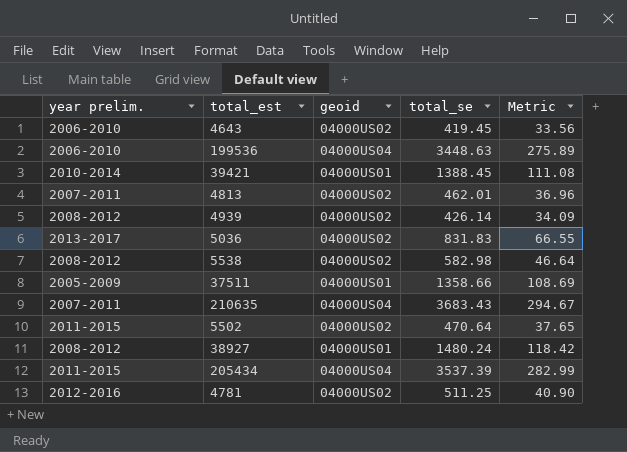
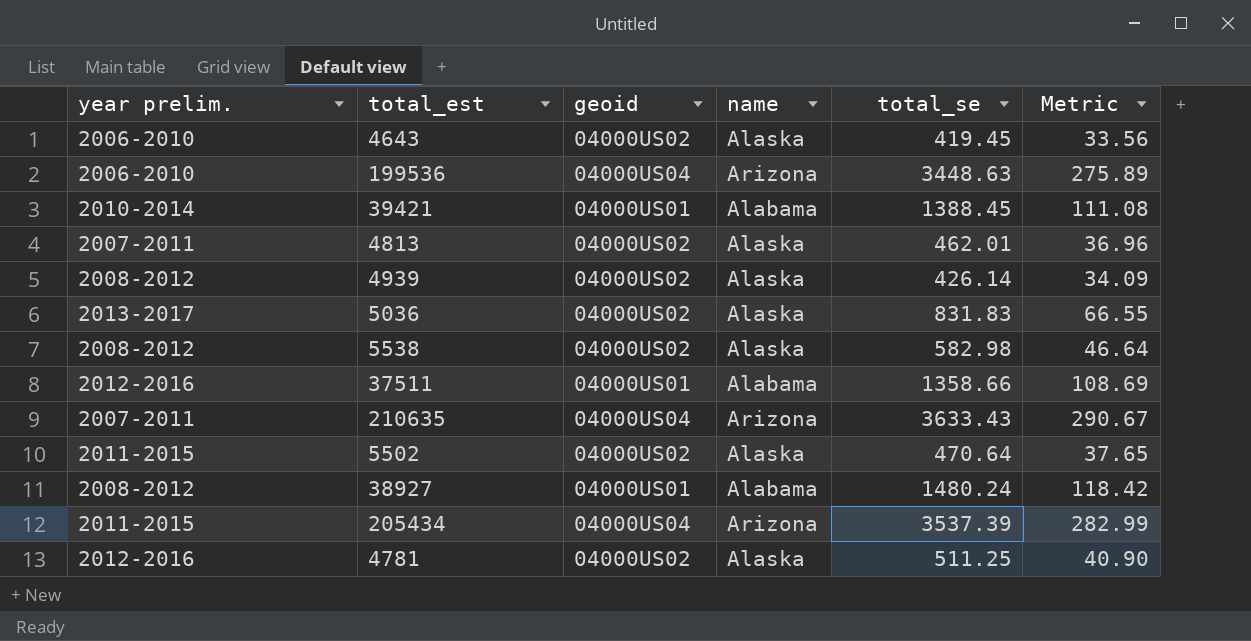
column name | position: none -> 4
37511 | year prelim.: 2005-2009 -> 2012-2016
210635 | total_se: 3683.43 -> 3633.43
210635 | Metric: 294.67 -> 290.67

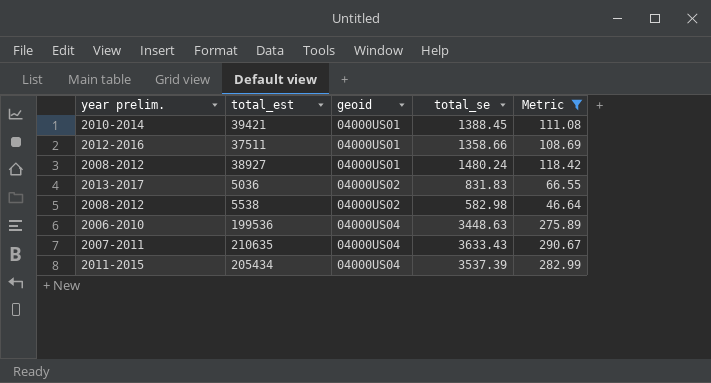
filter: none -> Metric >= 46.64
row order: none -> geoid ascending
column name | position: 4 -> none

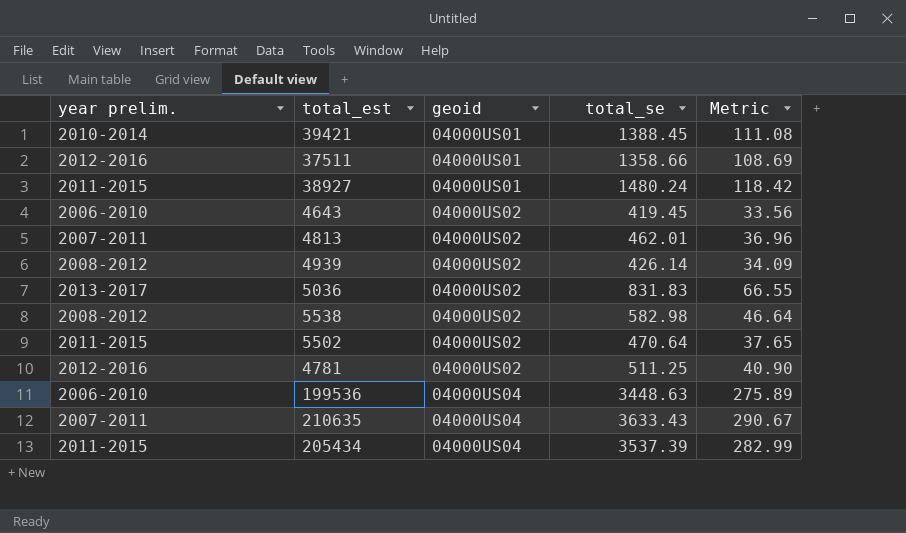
filter: Metric >= 46.64 -> none
38927 | year prelim.: 2008-2012 -> 2011-2015

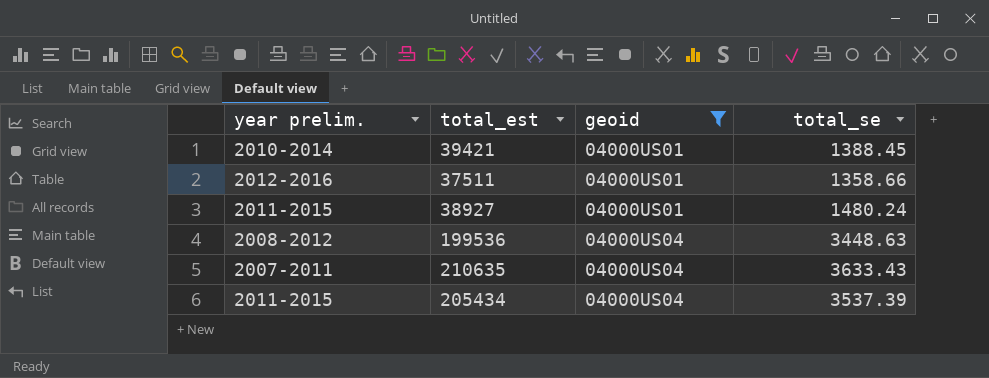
filter: none -> geoid != 04000US02
column Metric | formula: [total_se] * 0.08 -> none
199536 | year prelim.: 2006-2010 -> 2008-2012

